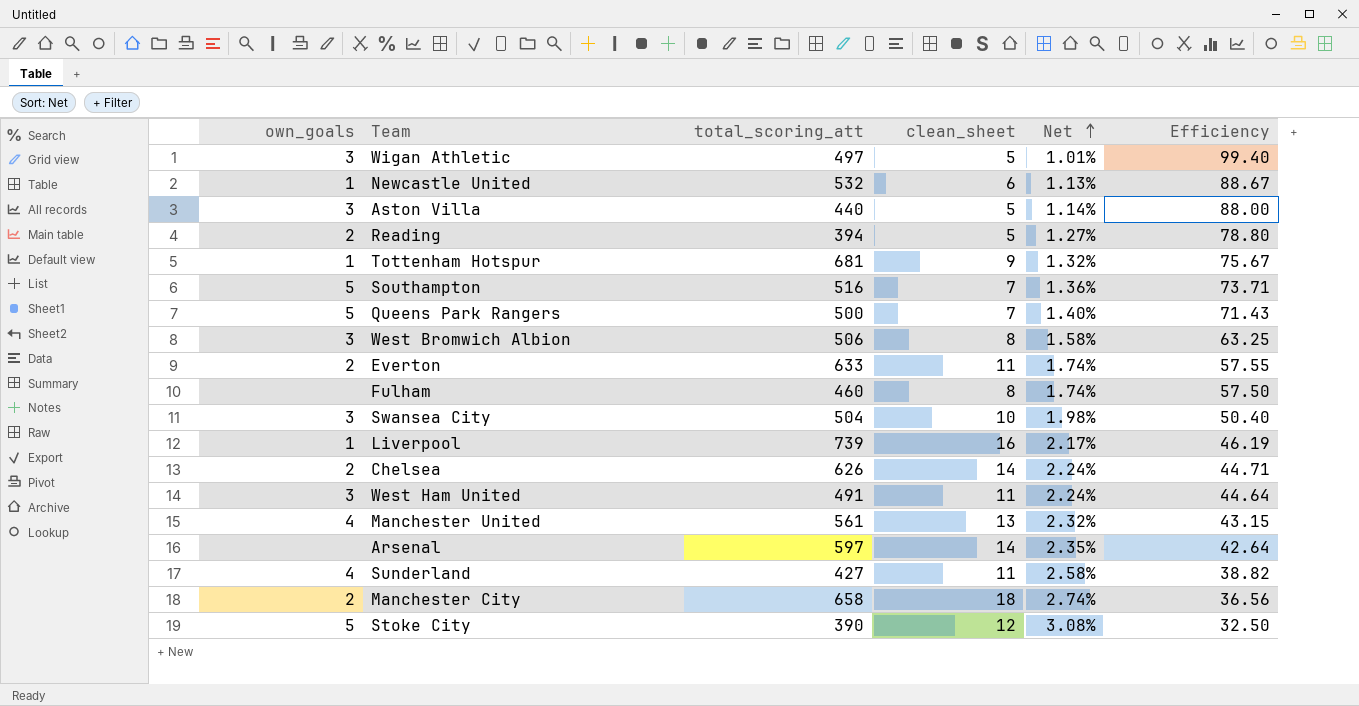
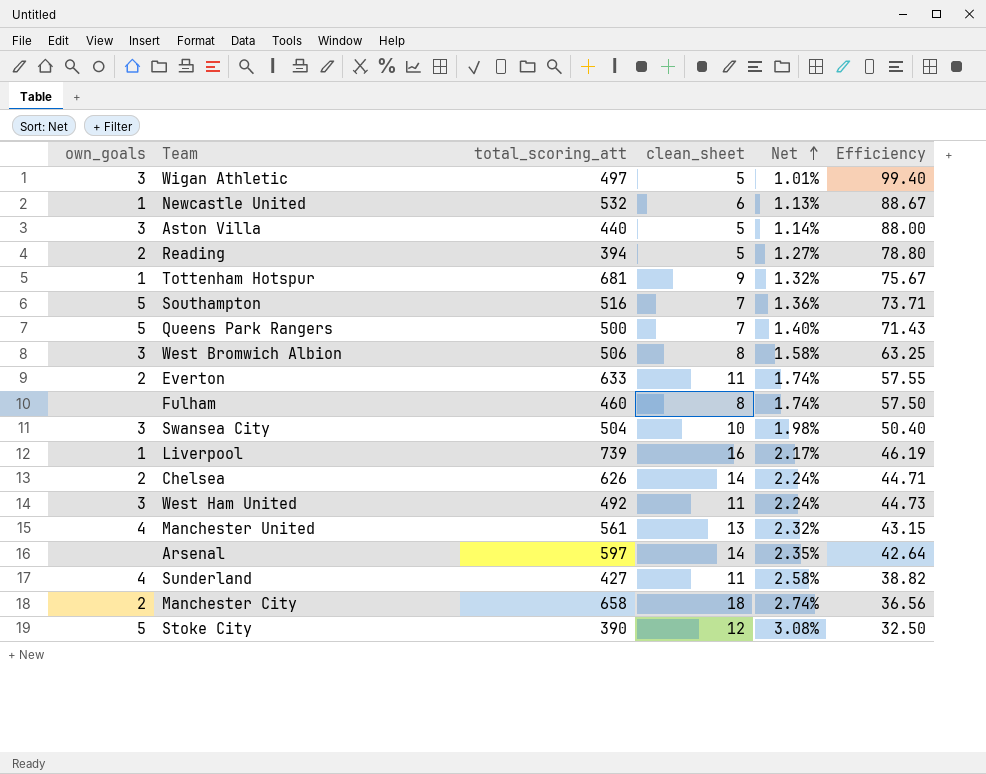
West Ham United | total_scoring_att: 491 -> 492
West Ham United | Efficiency: 44.64 -> 44.73

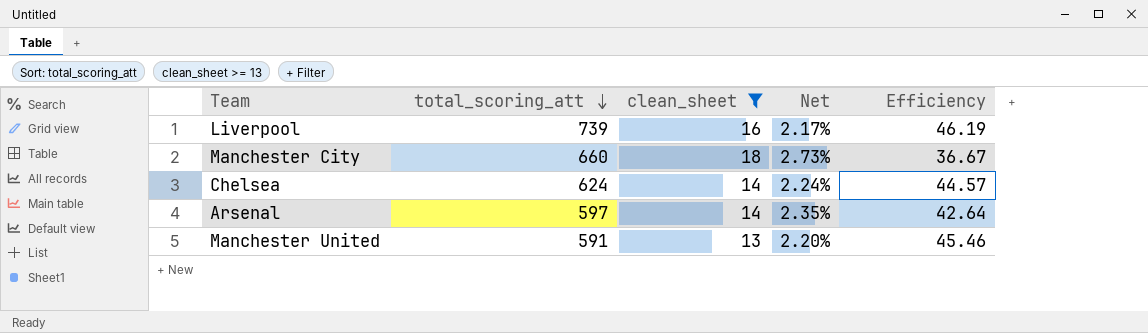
filter: none -> clean_sheet >= 13
row order: Net ascending -> total_scoring_att descending
column own_goals | position: 1 -> none
Manchester City | total_scoring_att: 658 -> 660
Manchester City | Net: 2.74% -> 2.73%
Manchester City | Efficiency: 36.56 -> 36.67
Chelsea | total_scoring_att: 626 -> 624
Chelsea | Efficiency: 44.71 -> 44.57
Manchester United | total_scoring_att: 561 -> 591
Manchester United | Net: 2.32% -> 2.20%
Manchester United | Efficiency: 43.15 -> 45.46

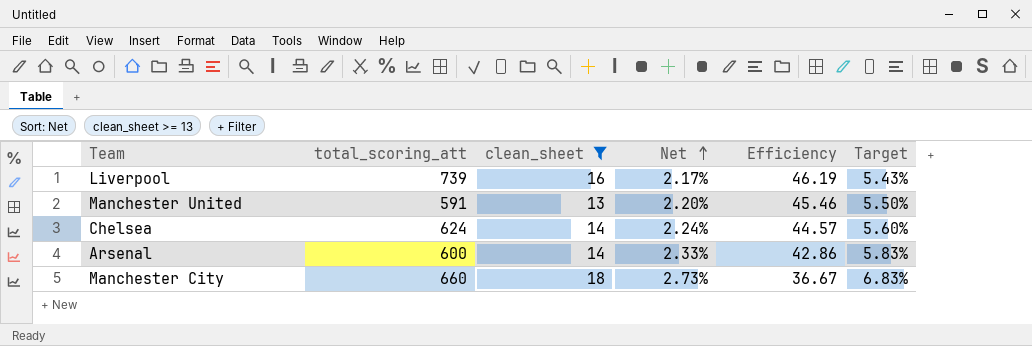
row order: total_scoring_att descending -> Net ascending
column Target | formula: none -> [Net] * 2.5
Arsenal | total_scoring_att: 597 -> 600
Arsenal | Net: 2.35% -> 2.33%
Arsenal | Efficiency: 42.64 -> 42.86

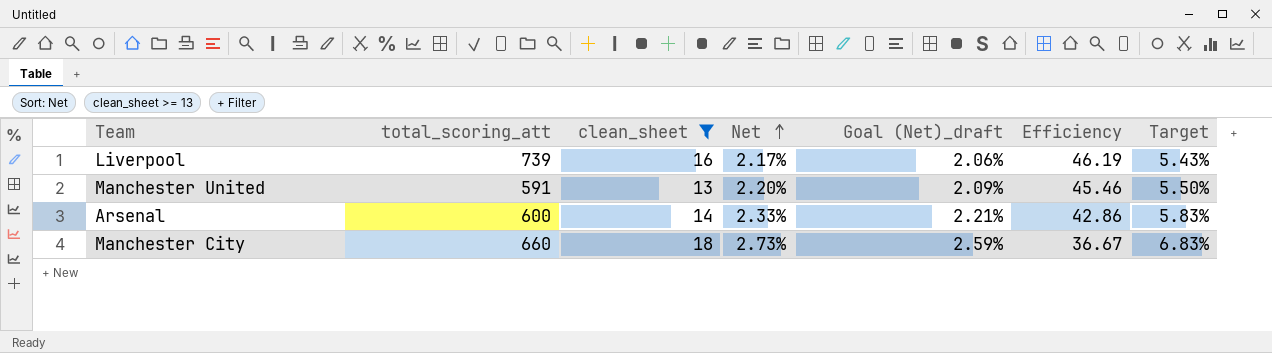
column Goal (Net)_draft | formula: none -> [Net] * 0.95
row Chelsea: 624 | 14 | 2.24% | 44.57 | 5.60% -> none

